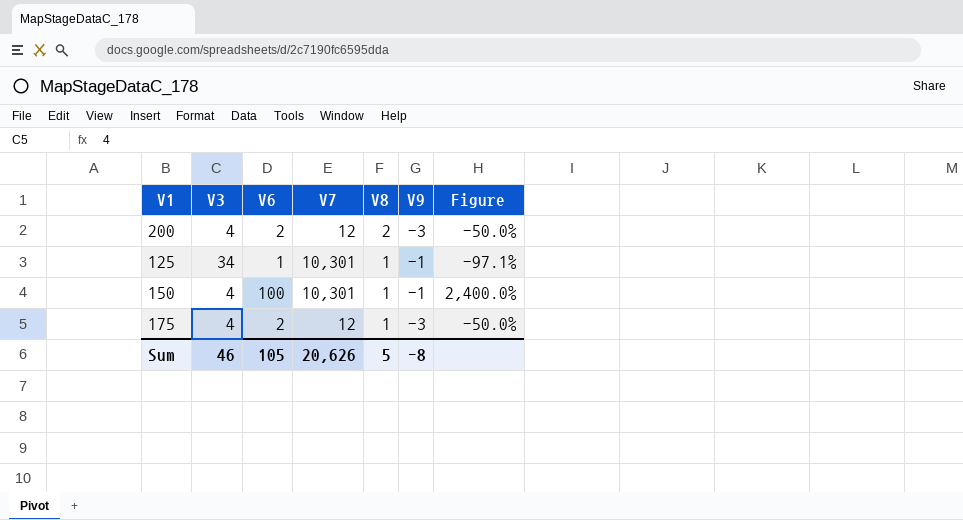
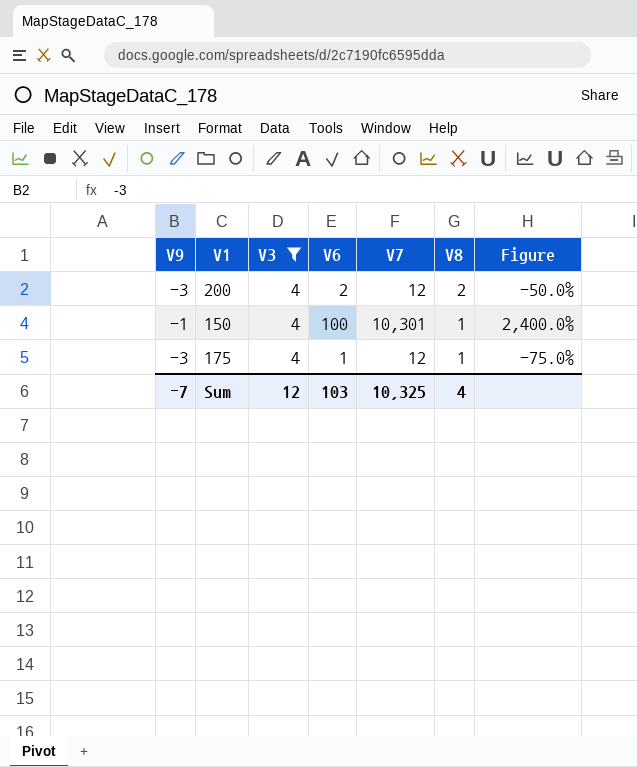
filter: none -> V3 = 4
column V9 | position: 6 -> 1
175 | V6: 2 -> 1
175 | Figure: -50.0% -> -75.0%
Sum | V9: -8 -> -7
Sum | V3: 46 -> 12
Sum | V6: 105 -> 103
Sum | V7: 20,626 -> 10,325
Sum | V8: 5 -> 4

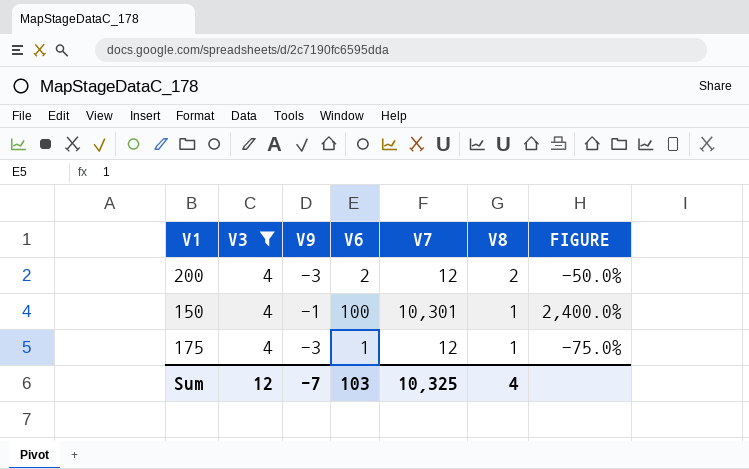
column V9 | position: 1 -> 3
column name: Figure -> FIGURE

